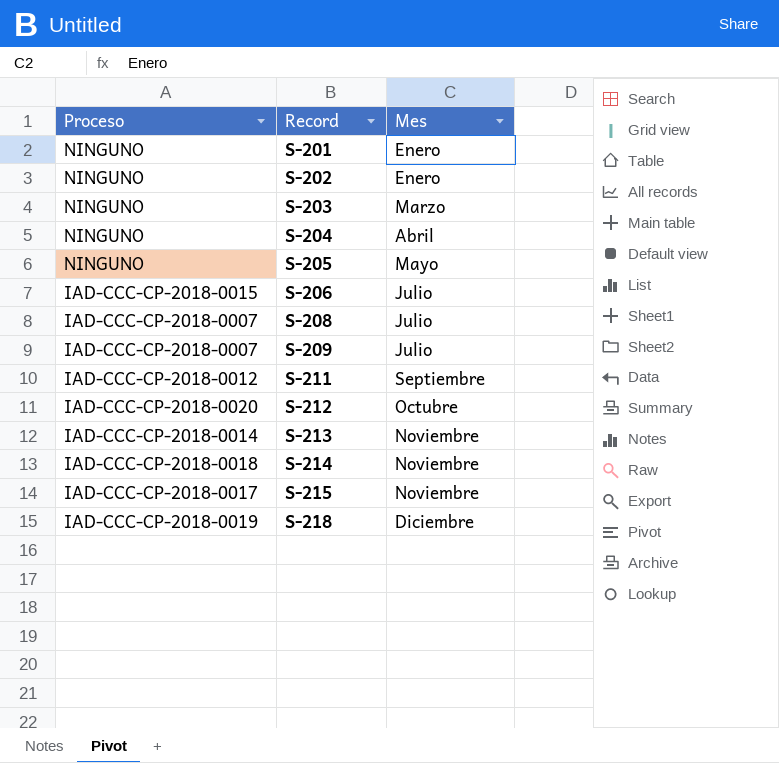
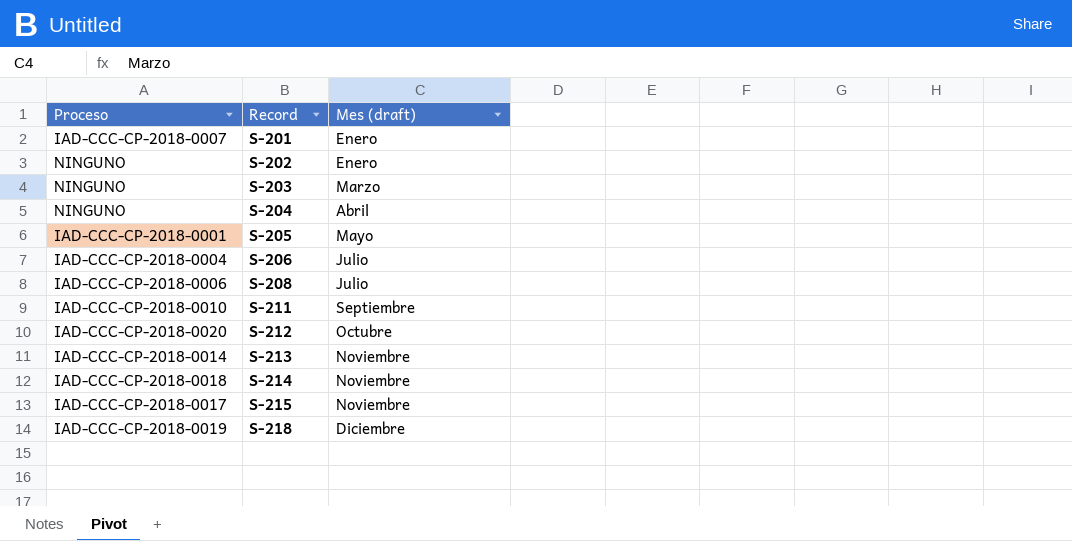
column name: Mes -> Mes (draft)
row S-209: IAD-CCC-CP-2018-0007 | Julio -> none
S-201 | Proceso: NINGUNO -> IAD-CCC-CP-2018-0007
S-205 | Proceso: NINGUNO -> IAD-CCC-CP-2018-0001
S-206 | Proceso: IAD-CCC-CP-2018-0015 -> IAD-CCC-CP-2018-0004
S-208 | Proceso: IAD-CCC-CP-2018-0007 -> IAD-CCC-CP-2018-0006
S-211 | Proceso: IAD-CCC-CP-2018-0012 -> IAD-CCC-CP-2018-0010

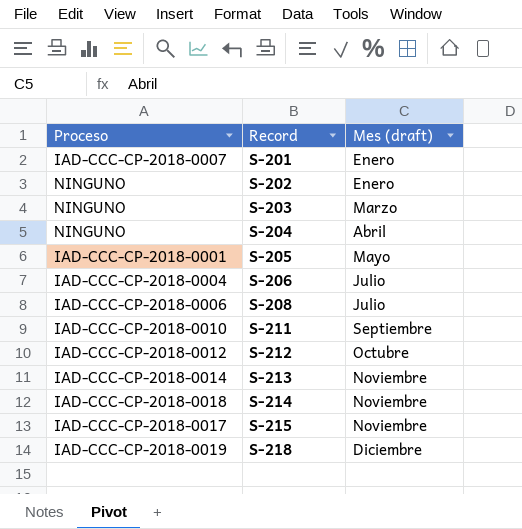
S-212 | Proceso: IAD-CCC-CP-2018-0020 -> IAD-CCC-CP-2018-0012

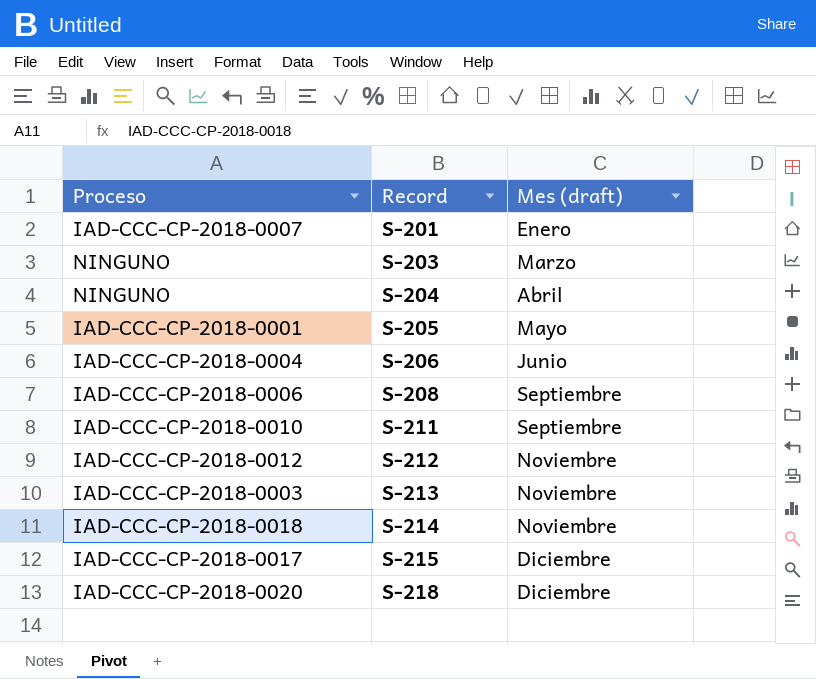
row S-202: NINGUNO | Enero -> none
S-206 | Mes (draft): Julio -> Junio
S-208 | Mes (draft): Julio -> Septiembre
S-212 | Mes (draft): Octubre -> Noviembre
S-213 | Proceso: IAD-CCC-CP-2018-0014 -> IAD-CCC-CP-2018-0003
S-215 | Mes (draft): Noviembre -> Diciembre
S-218 | Proceso: IAD-CCC-CP-2018-0019 -> IAD-CCC-CP-2018-0020

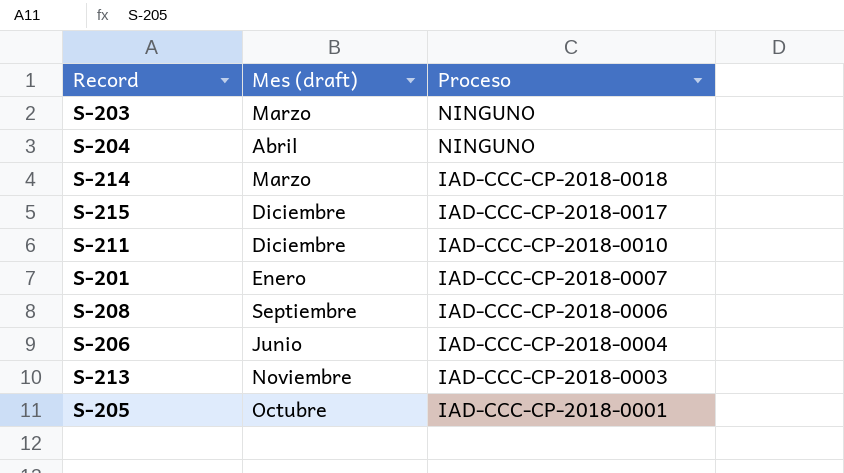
row order: Record ascending -> Proceso descending
column Proceso | position: 1 -> 3
row S-212: IAD-CCC-CP-2018-0012 | Noviembre -> none
row S-218: IAD-CCC-CP-2018-0020 | Diciembre -> none
S-214 | Mes (draft): Noviembre -> Marzo
S-211 | Mes (draft): Septiembre -> Diciembre
S-205 | Mes (draft): Mayo -> Octubre

